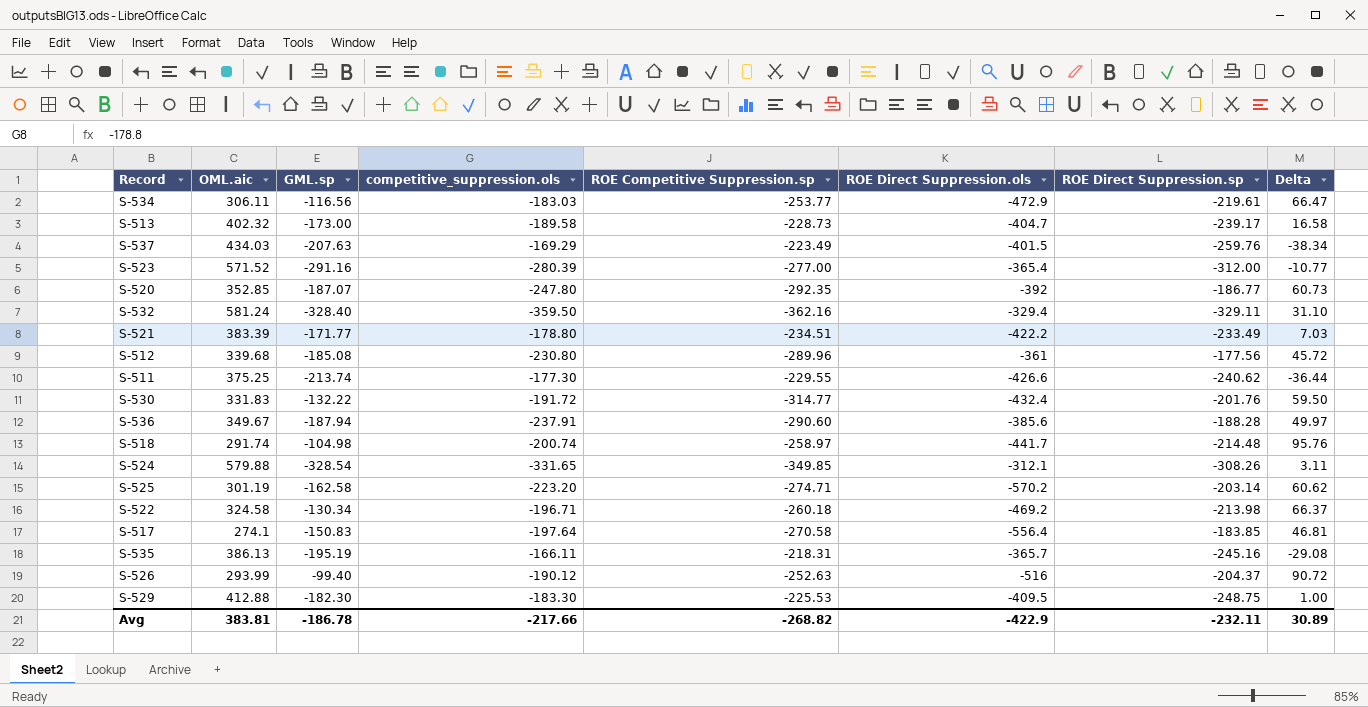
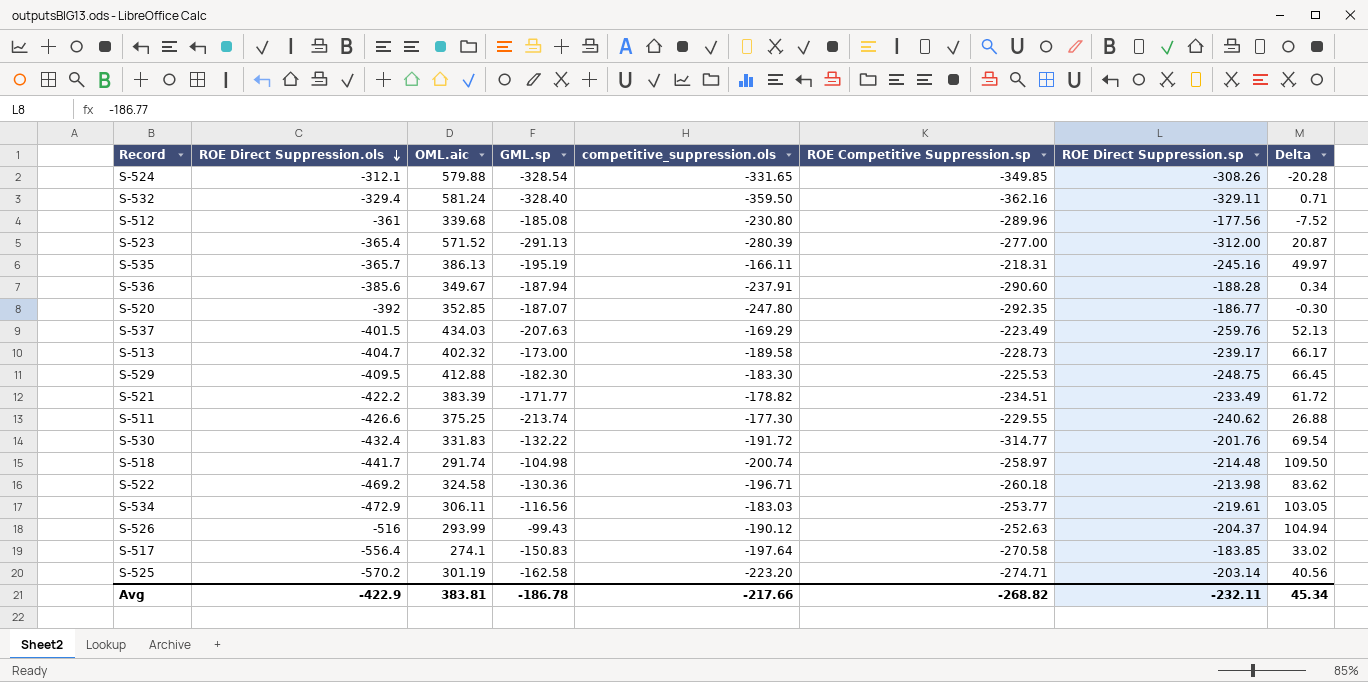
row order: none -> ROE Direct Suppression.ols descending
column ROE Direct Suppression.ols | position: 6 -> 2
column Delta | formula: [GML.sp] - [competitive_suppression.ols] -> [GML.sp] - [ROE Direct Suppression.sp]
S-523 | GML.sp: -291.16 -> -291.13
S-521 | competitive_suppression.ols: -178.80 -> -178.82
S-522 | GML.sp: -130.34 -> -130.36
S-526 | GML.sp: -99.40 -> -99.43
Avg | Delta: 30.89 -> 45.34

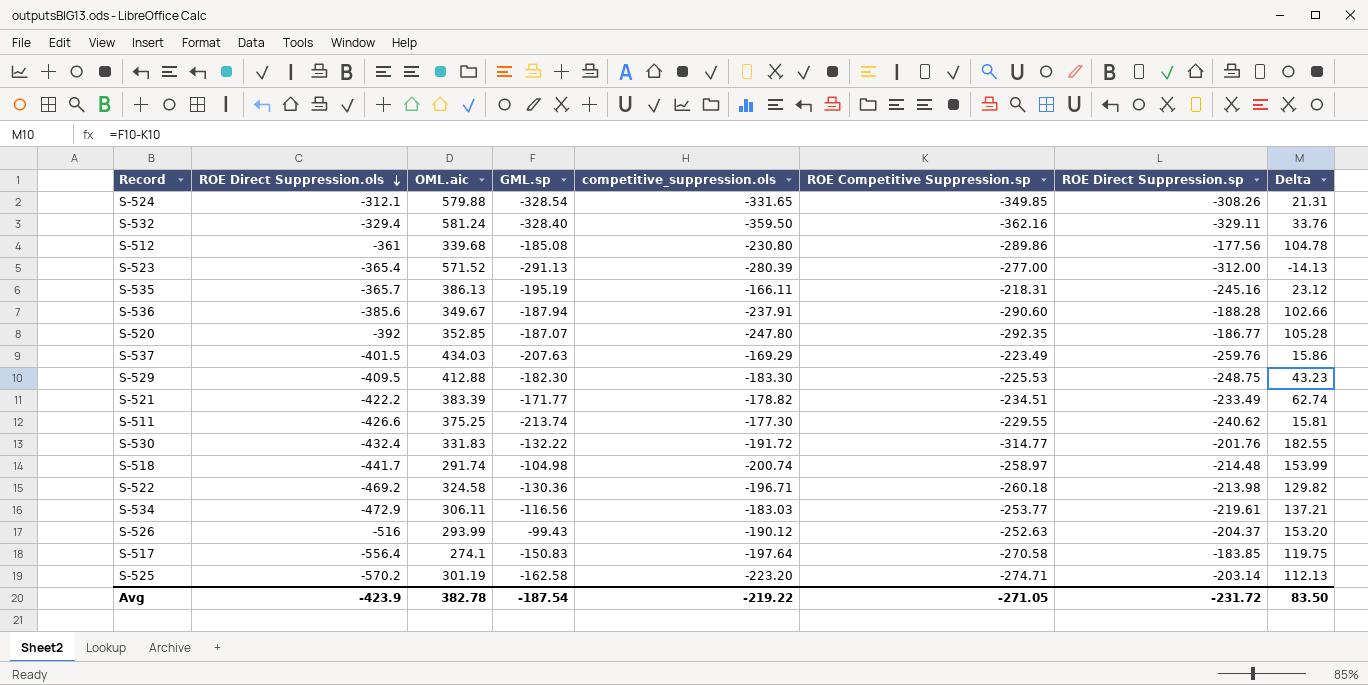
column Delta | formula: [GML.sp] - [ROE Direct Suppression.sp] -> [GML.sp] - [ROE Competitive Suppression.sp]
row S-513: -404.7 | 402.32 | -173.00 | -189.58 | -228.73 | -239.17 | 66.17 -> none
S-512 | ROE Competitive Suppression.sp: -289.96 -> -289.86
Avg | ROE Direct Suppression.ols: -422.9 -> -423.9
Avg | OML.aic: 383.81 -> 382.78
Avg | GML.sp: -186.78 -> -187.54
Avg | competitive_suppression.ols: -217.66 -> -219.22
Avg | ROE Competitive Suppression.sp: -268.82 -> -271.05
Avg | ROE Direct Suppression.sp: -232.11 -> -231.72
Avg | Delta: 45.34 -> 83.50

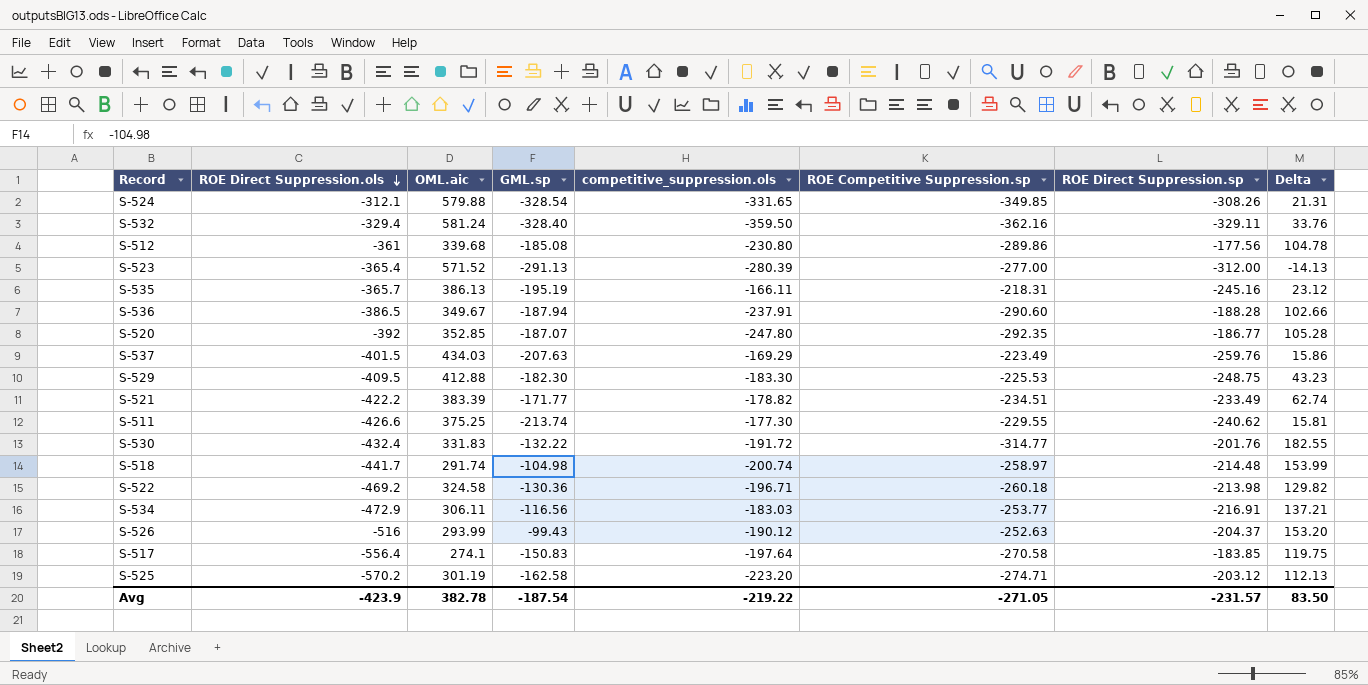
S-536 | ROE Direct Suppression.ols: -385.6 -> -386.5
S-534 | ROE Direct Suppression.sp: -219.61 -> -216.91
S-525 | ROE Direct Suppression.sp: -203.14 -> -203.12
Avg | ROE Direct Suppression.sp: -231.72 -> -231.57

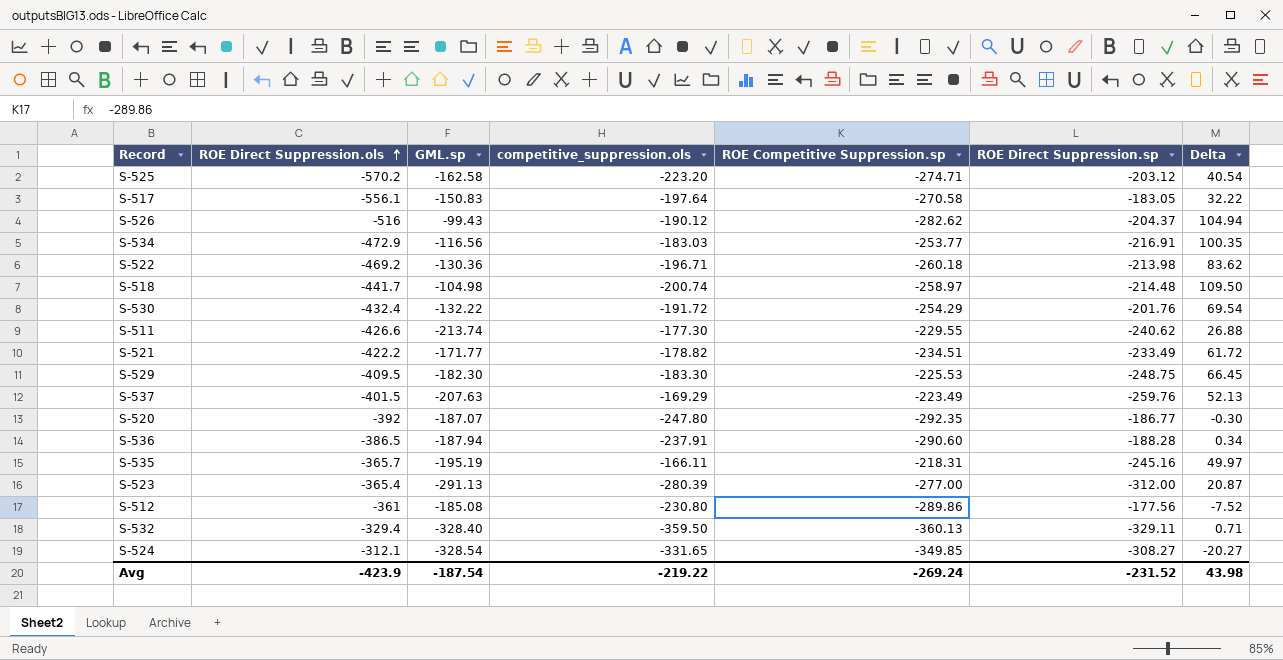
row order: ROE Direct Suppression.ols descending -> ROE Direct Suppression.ols ascending
column OML.aic | position: 3 -> none
column Delta | formula: [GML.sp] - [ROE Competitive Suppression.sp] -> [GML.sp] - [ROE Direct Suppression.sp]
S-517 | ROE Direct Suppression.ols: -556.4 -> -556.1
S-517 | ROE Direct Suppression.sp: -183.85 -> -183.05
S-526 | ROE Competitive Suppression.sp: -252.63 -> -282.62
S-530 | ROE Competitive Suppression.sp: -314.77 -> -254.29
S-532 | ROE Competitive Suppression.sp: -362.16 -> -360.13
S-524 | ROE Direct Suppression.sp: -308.26 -> -308.27
Avg | ROE Competitive Suppression.sp: -271.05 -> -269.24
Avg | ROE Direct Suppression.sp: -231.57 -> -231.52
Avg | Delta: 83.50 -> 43.98

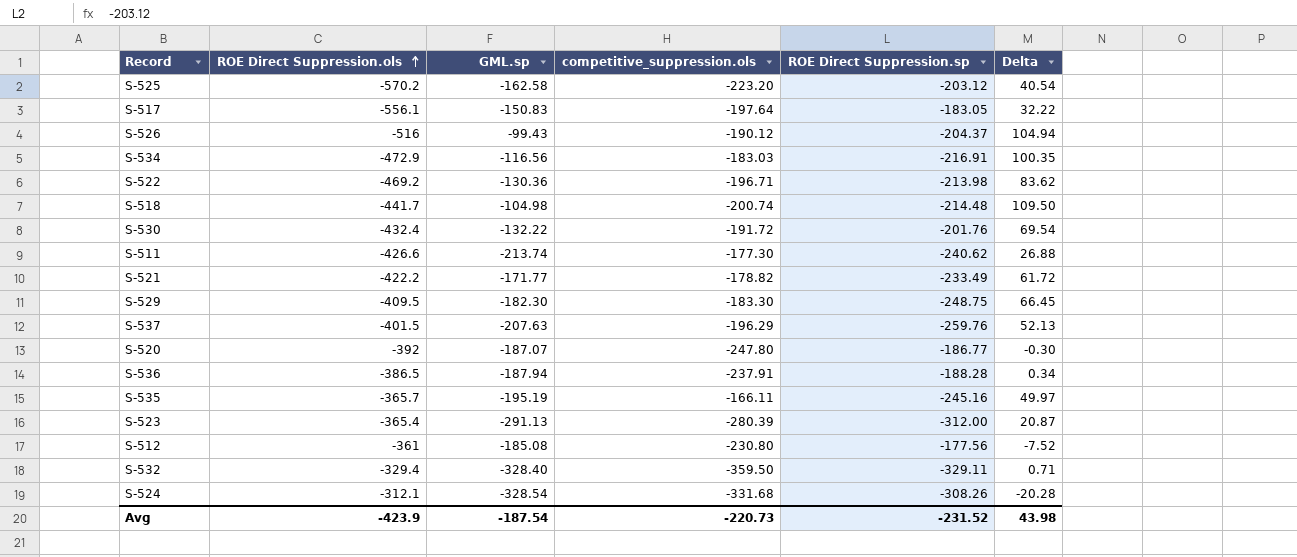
column ROE Competitive Suppression.sp | position: 5 -> none
S-537 | competitive_suppression.ols: -169.29 -> -196.29
S-524 | competitive_suppression.ols: -331.65 -> -331.68
S-524 | ROE Direct Suppression.sp: -308.27 -> -308.26
S-524 | Delta: -20.27 -> -20.28
Avg | competitive_suppression.ols: -219.22 -> -220.73

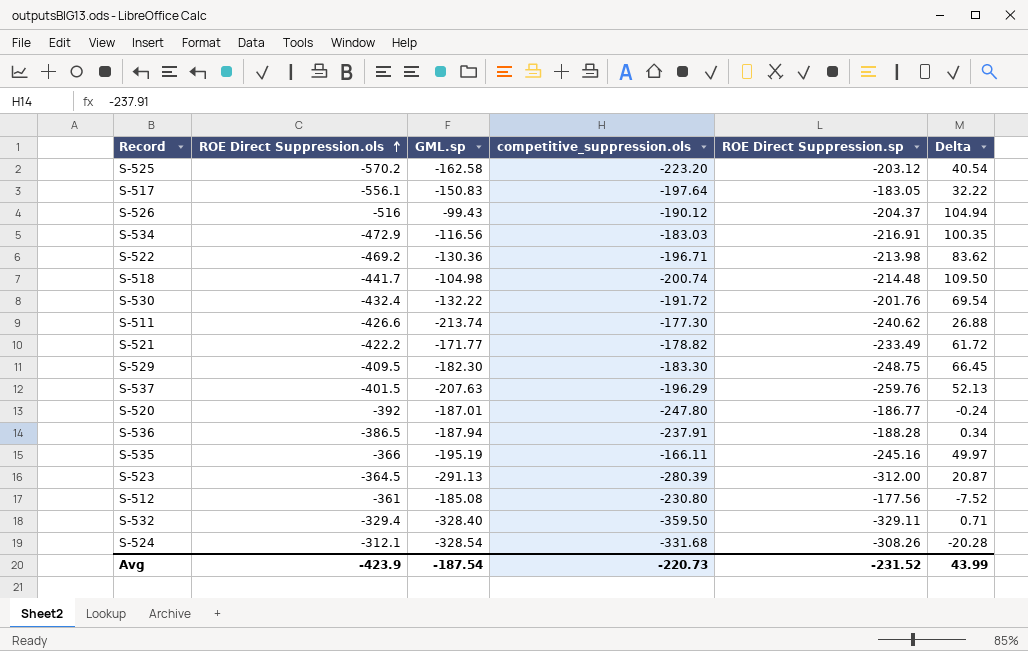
S-520 | GML.sp: -187.07 -> -187.01
S-520 | Delta: -0.30 -> -0.24
S-535 | ROE Direct Suppression.ols: -365.7 -> -366
S-523 | ROE Direct Suppression.ols: -365.4 -> -364.5
Avg | Delta: 43.98 -> 43.99

